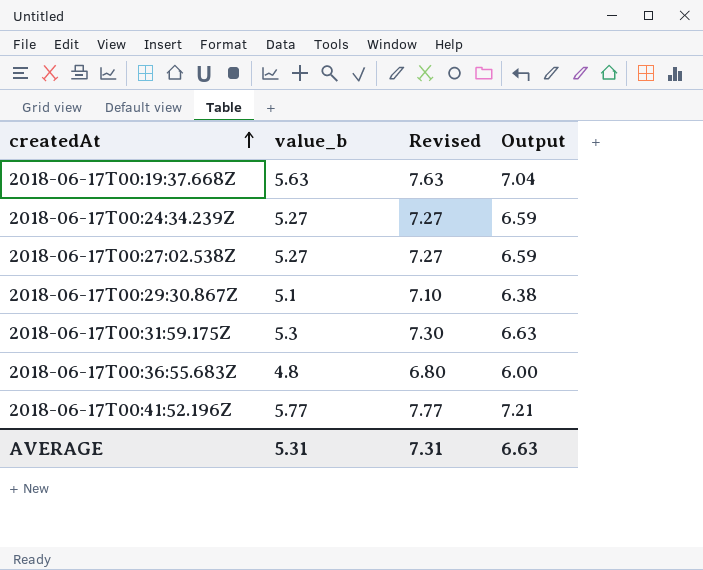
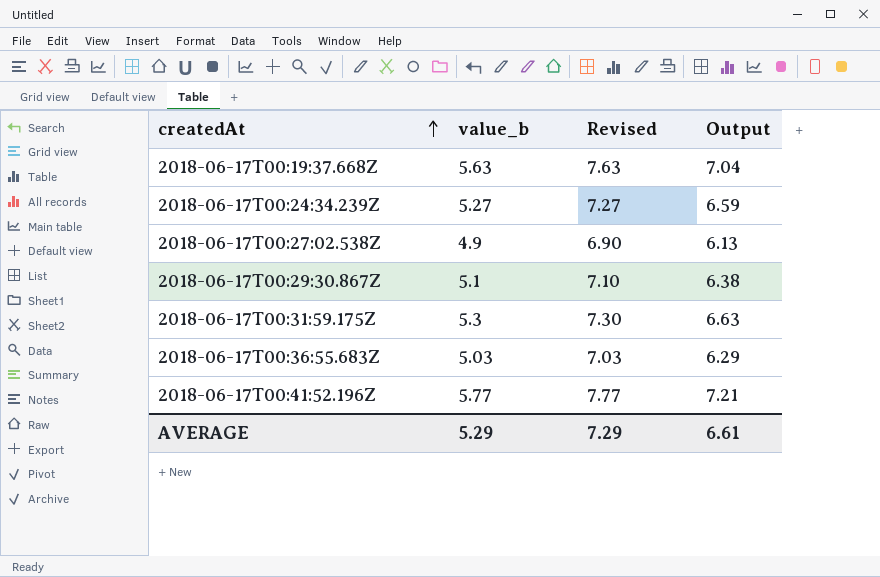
2018-06-17T00:27:02.538Z | value_b: 5.27 -> 4.9
2018-06-17T00:27:02.538Z | Revised: 7.27 -> 6.90
2018-06-17T00:27:02.538Z | Output: 6.59 -> 6.13
2018-06-17T00:36:55.683Z | value_b: 4.8 -> 5.03
2018-06-17T00:36:55.683Z | Revised: 6.80 -> 7.03
2018-06-17T00:36:55.683Z | Output: 6.00 -> 6.29
AVERAGE | value_b: 5.31 -> 5.29
AVERAGE | Revised: 7.31 -> 7.29
AVERAGE | Output: 6.63 -> 6.61

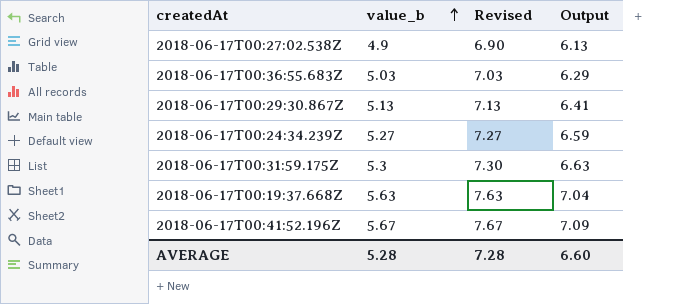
row order: createdAt ascending -> value_b ascending
2018-06-17T00:29:30.867Z | value_b: 5.1 -> 5.13
2018-06-17T00:29:30.867Z | Revised: 7.10 -> 7.13
2018-06-17T00:29:30.867Z | Output: 6.38 -> 6.41
2018-06-17T00:41:52.196Z | value_b: 5.77 -> 5.67
2018-06-17T00:41:52.196Z | Revised: 7.77 -> 7.67
2018-06-17T00:41:52.196Z | Output: 7.21 -> 7.09
AVERAGE | value_b: 5.29 -> 5.28
AVERAGE | Revised: 7.29 -> 7.28
AVERAGE | Output: 6.61 -> 6.60

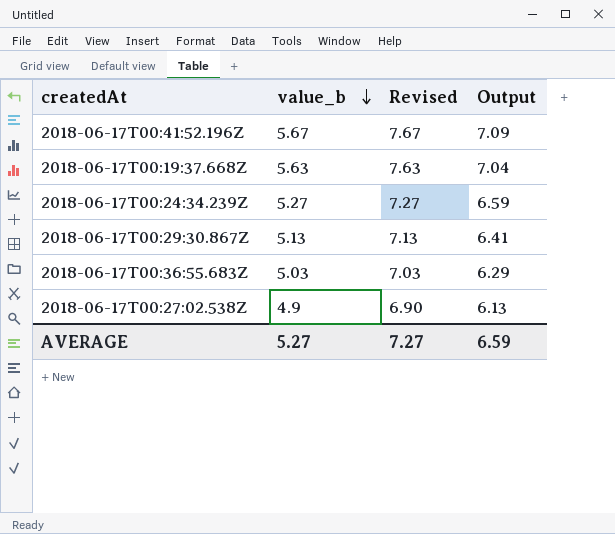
row order: value_b ascending -> value_b descending
row 2018-06-17T00:31:59.175Z: 5.3 | 7.30 | 6.63 -> none
AVERAGE | value_b: 5.28 -> 5.27
AVERAGE | Revised: 7.28 -> 7.27
AVERAGE | Output: 6.60 -> 6.59

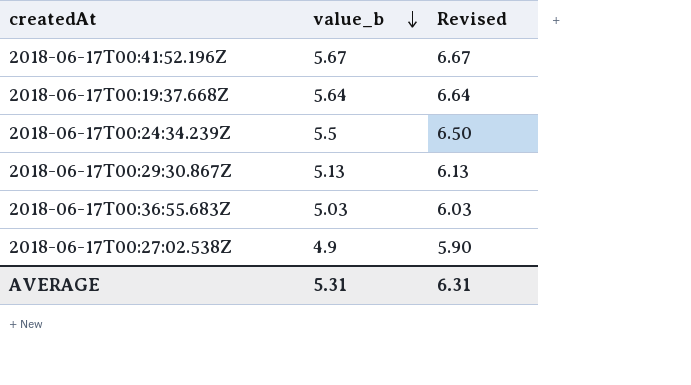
column Output | formula: [value_b] * 1.25 -> none
column Revised | formula: [value_b] + 2 -> [value_b] + 1
2018-06-17T00:19:37.668Z | value_b: 5.63 -> 5.64
2018-06-17T00:24:34.239Z | value_b: 5.27 -> 5.5
AVERAGE | value_b: 5.27 -> 5.31
AVERAGE | Revised: 7.27 -> 6.31

